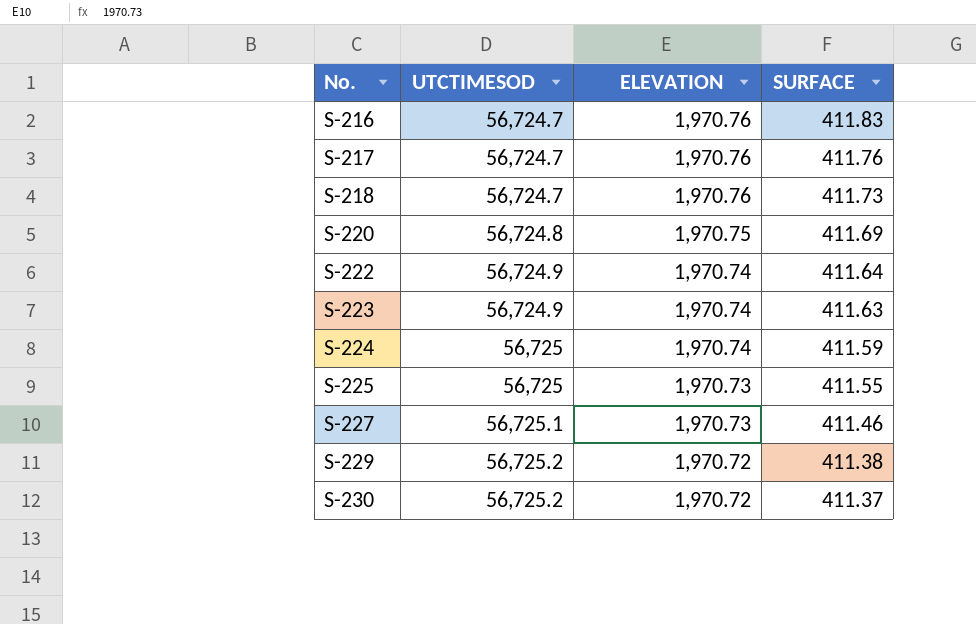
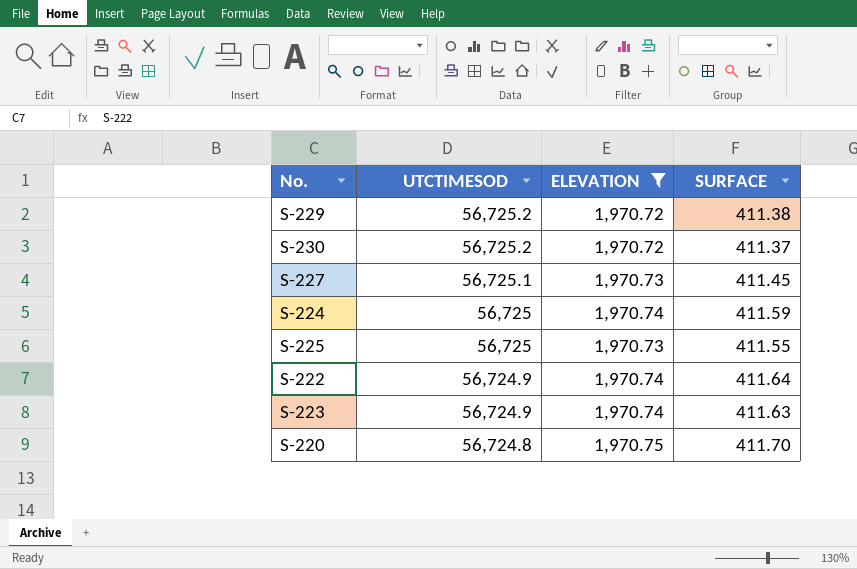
filter: none -> ELEVATION != 1,970.76
row order: No. ascending -> UTCTIMESOD descending
S-227 | SURFACE: 411.46 -> 411.45
S-220 | SURFACE: 411.69 -> 411.70

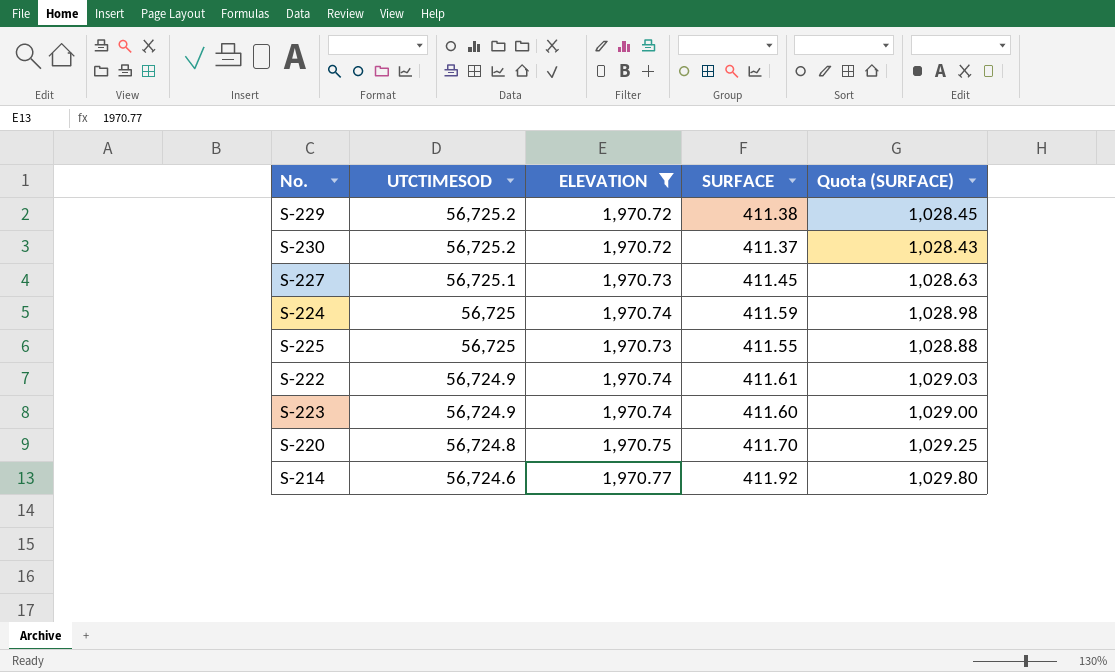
column Quota (SURFACE) | formula: none -> [SURFACE] * 2.5
S-222 | SURFACE: 411.64 -> 411.61
S-223 | SURFACE: 411.63 -> 411.60
row S-214: none -> 56,724.6 | 1,970.77 | 411.92 | 1,029.80

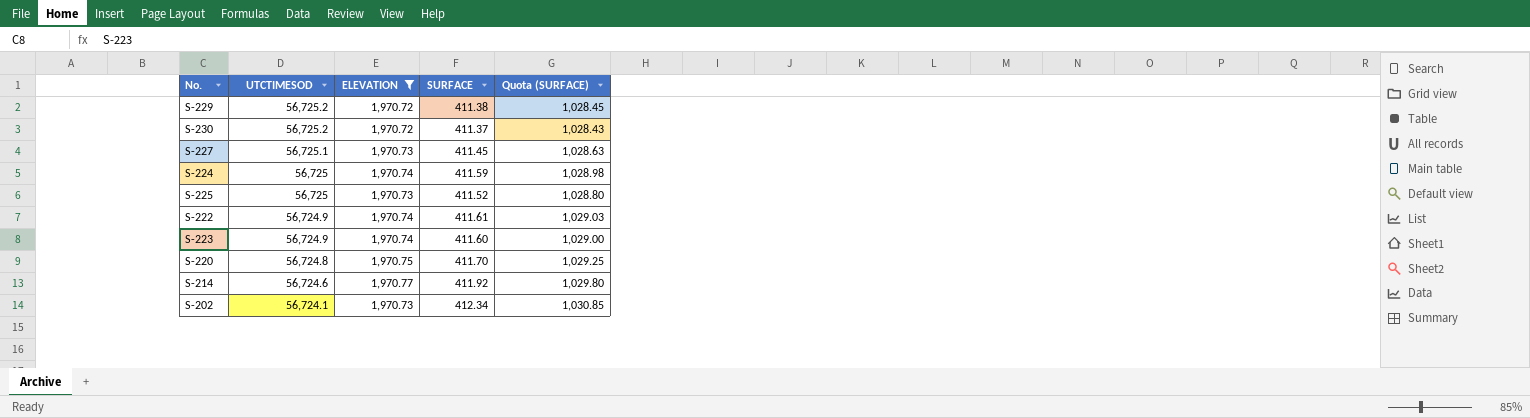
S-225 | SURFACE: 411.55 -> 411.52
S-225 | Quota (SURFACE): 1,028.88 -> 1,028.80
row S-202: none -> 56,724.1 | 1,970.73 | 412.34 | 1,030.85

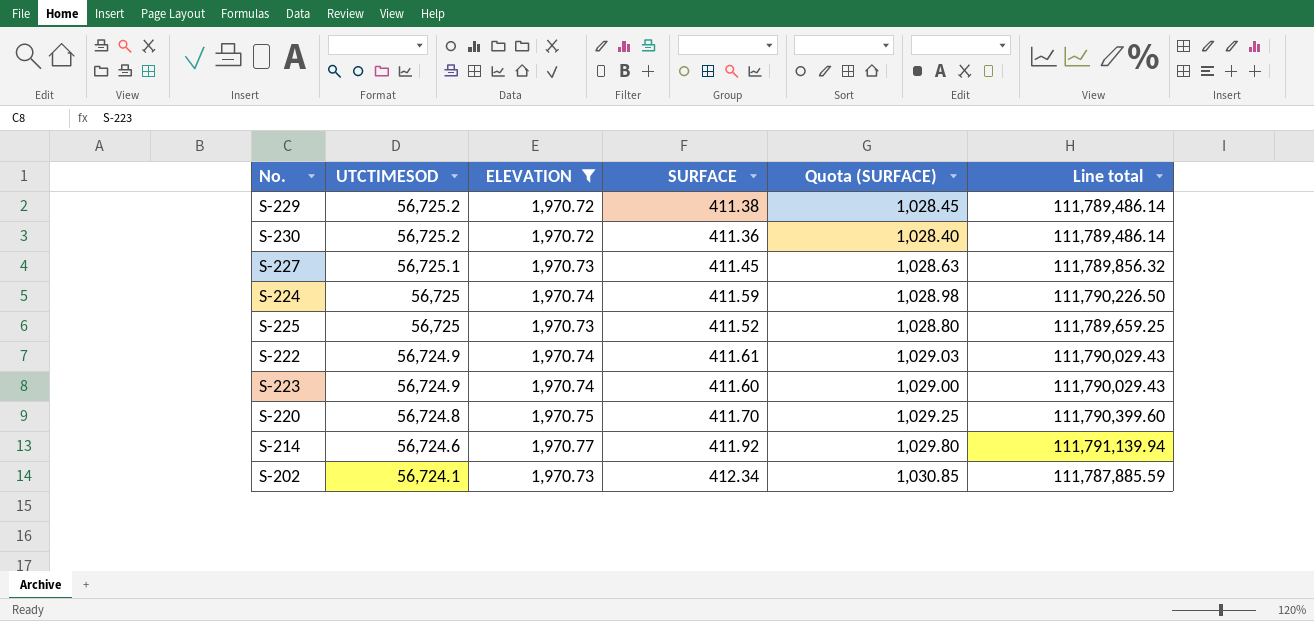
column Line total | formula: none -> [UTCTIMESOD] * [ELEVATION]
S-230 | SURFACE: 411.37 -> 411.36
S-230 | Quota (SURFACE): 1,028.43 -> 1,028.40

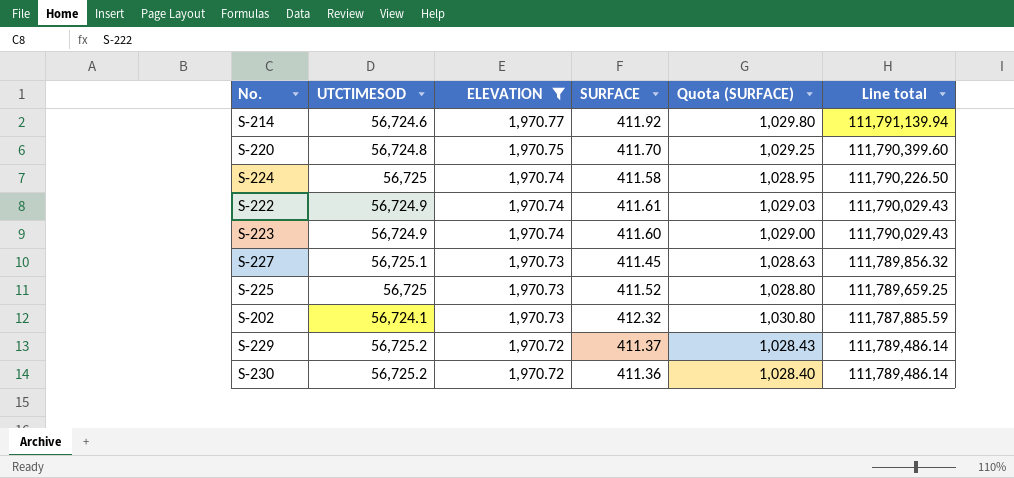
row order: UTCTIMESOD descending -> ELEVATION descending
S-224 | SURFACE: 411.59 -> 411.58
S-224 | Quota (SURFACE): 1,028.98 -> 1,028.95
S-202 | SURFACE: 412.34 -> 412.32
S-202 | Quota (SURFACE): 1,030.85 -> 1,030.80
S-229 | SURFACE: 411.38 -> 411.37
S-229 | Quota (SURFACE): 1,028.45 -> 1,028.43

